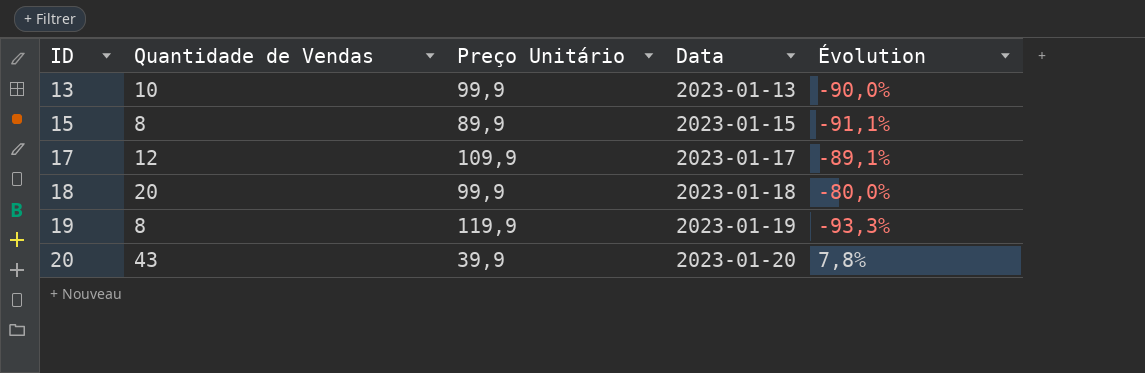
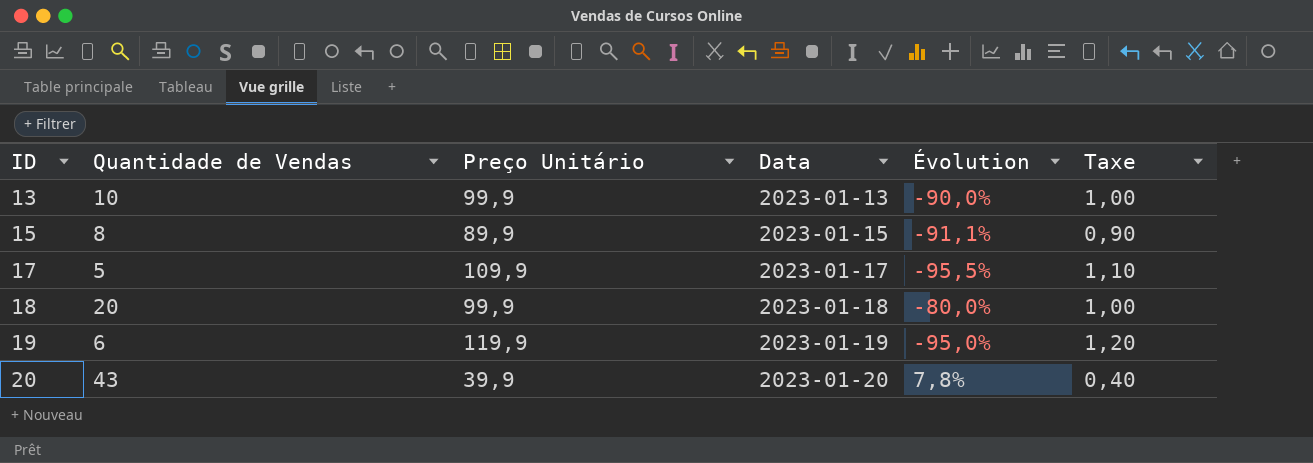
column Taxe | formula: none -> [Preço Unitário] * 0,01
17 | Quantidade de Vendas: 12 -> 5
17 | Évolution: -89,1% -> -95,5%
19 | Quantidade de Vendas: 8 -> 6
19 | Évolution: -93,3% -> -95,0%

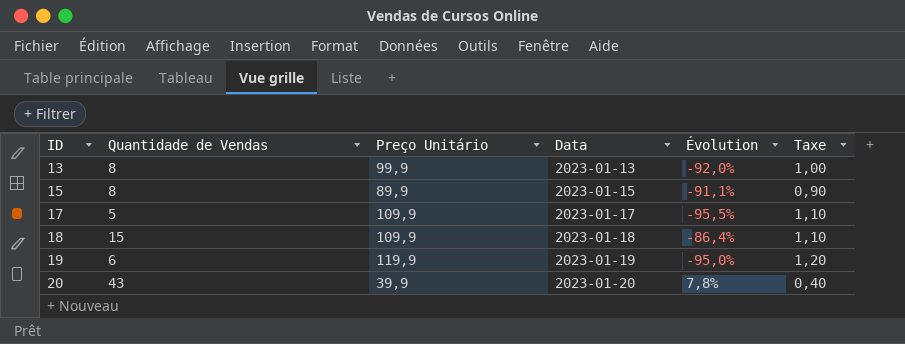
13 | Quantidade de Vendas: 10 -> 8
13 | Évolution: -90,0% -> -92,0%
18 | Quantidade de Vendas: 20 -> 15
18 | Preço Unitário: 99,9 -> 109,9
18 | Évolution: -80,0% -> -86,4%
18 | Taxe: 1,00 -> 1,10

